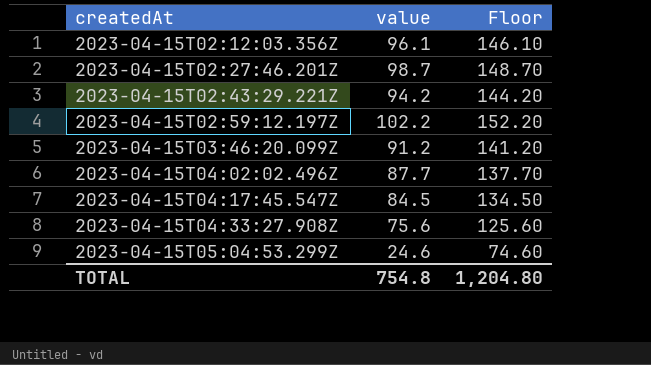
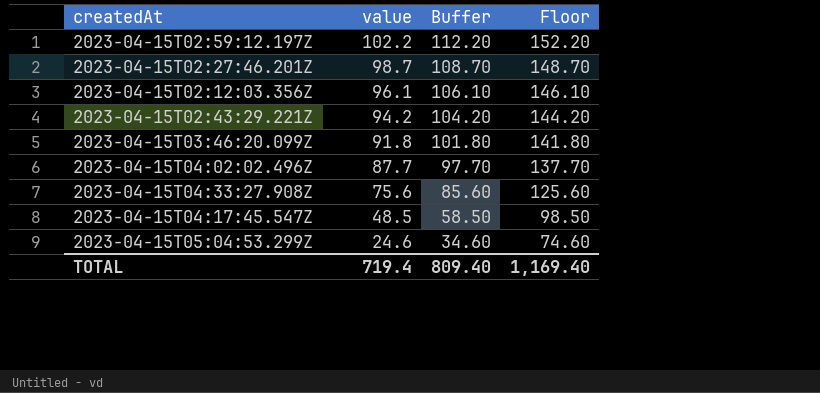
row order: createdAt ascending -> value descending
column Buffer | formula: none -> [value] + 10
2023-04-15T03:46:20.099Z | value: 91.2 -> 91.8
2023-04-15T03:46:20.099Z | Floor: 141.20 -> 141.80
2023-04-15T04:17:45.547Z | value: 84.5 -> 48.5
2023-04-15T04:17:45.547Z | Floor: 134.50 -> 98.50
TOTAL | value: 754.8 -> 719.4
TOTAL | Floor: 1,204.80 -> 1,169.40

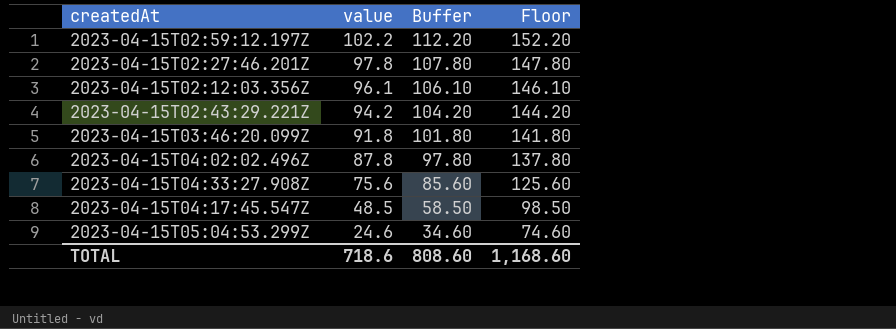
2023-04-15T02:27:46.201Z | value: 98.7 -> 97.8
2023-04-15T02:27:46.201Z | Buffer: 108.70 -> 107.80
2023-04-15T02:27:46.201Z | Floor: 148.70 -> 147.80
2023-04-15T04:02:02.496Z | value: 87.7 -> 87.8
2023-04-15T04:02:02.496Z | Buffer: 97.70 -> 97.80
2023-04-15T04:02:02.496Z | Floor: 137.70 -> 137.80
TOTAL | value: 719.4 -> 718.6
TOTAL | Buffer: 809.40 -> 808.60
TOTAL | Floor: 1,169.40 -> 1,168.60

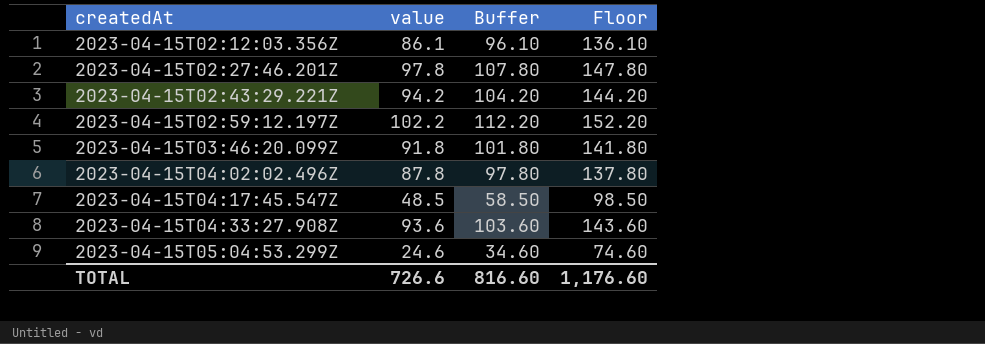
row order: value descending -> createdAt ascending
2023-04-15T02:12:03.356Z | value: 96.1 -> 86.1
2023-04-15T02:12:03.356Z | Buffer: 106.10 -> 96.10
2023-04-15T02:12:03.356Z | Floor: 146.10 -> 136.10
2023-04-15T04:33:27.908Z | value: 75.6 -> 93.6
2023-04-15T04:33:27.908Z | Buffer: 85.60 -> 103.60
2023-04-15T04:33:27.908Z | Floor: 125.60 -> 143.60
TOTAL | value: 718.6 -> 726.6
TOTAL | Buffer: 808.60 -> 816.60
TOTAL | Floor: 1,168.60 -> 1,176.60

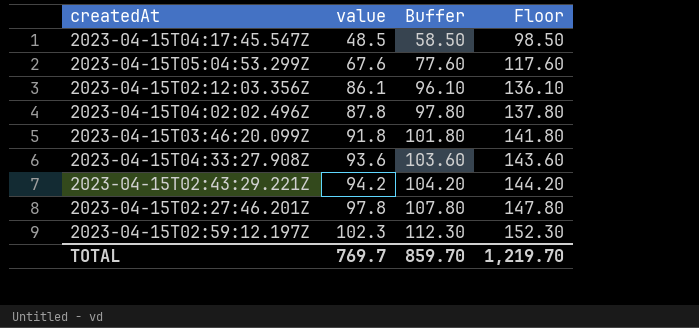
row order: createdAt ascending -> value ascending
2023-04-15T05:04:53.299Z | value: 24.6 -> 67.6
2023-04-15T05:04:53.299Z | Buffer: 34.60 -> 77.60
2023-04-15T05:04:53.299Z | Floor: 74.60 -> 117.60
2023-04-15T02:59:12.197Z | value: 102.2 -> 102.3
2023-04-15T02:59:12.197Z | Buffer: 112.20 -> 112.30
2023-04-15T02:59:12.197Z | Floor: 152.20 -> 152.30
TOTAL | value: 726.6 -> 769.7
TOTAL | Buffer: 816.60 -> 859.70
TOTAL | Floor: 1,176.60 -> 1,219.70

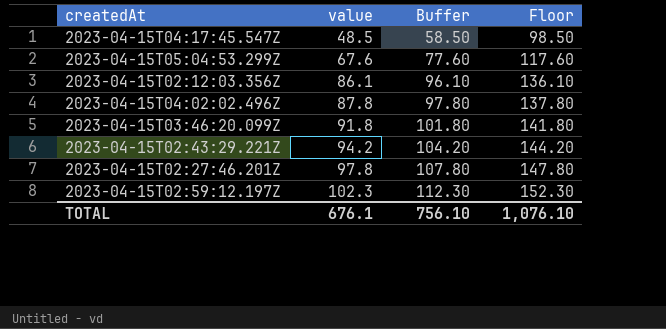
row 2023-04-15T04:33:27.908Z: 93.6 | 103.60 | 143.60 -> none
TOTAL | value: 769.7 -> 676.1
TOTAL | Buffer: 859.70 -> 756.10
TOTAL | Floor: 1,219.70 -> 1,076.10

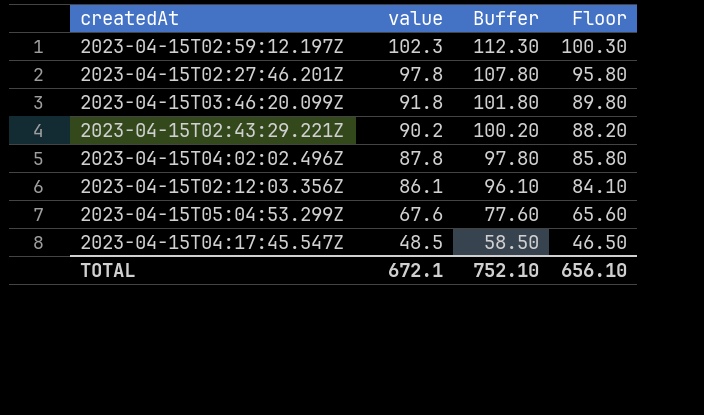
row order: value ascending -> value descending
column Floor | formula: [value] + 50 -> [value] - 2
2023-04-15T02:43:29.221Z | value: 94.2 -> 90.2
2023-04-15T02:43:29.221Z | Buffer: 104.20 -> 100.20
TOTAL | value: 676.1 -> 672.1
TOTAL | Buffer: 756.10 -> 752.10
TOTAL | Floor: 1,076.10 -> 656.10

